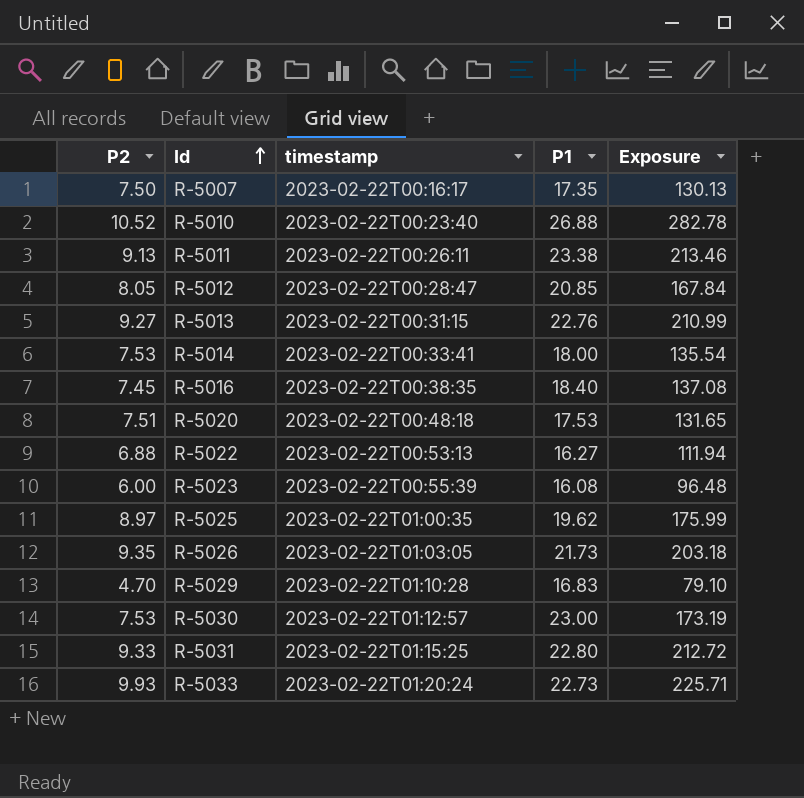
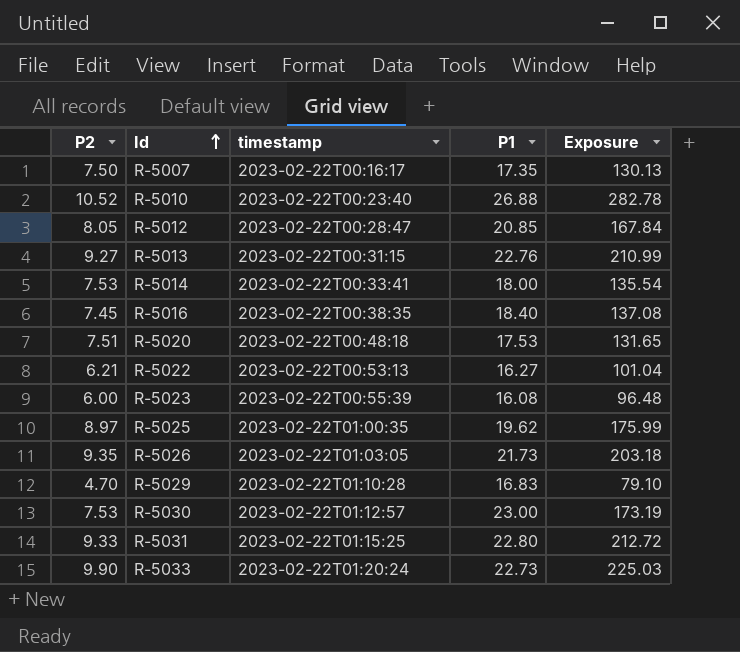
row R-5011: 9.13 | 2023-02-22T00:26:11 | 23.38 | 213.46 -> none
R-5022 | P2: 6.88 -> 6.21
R-5022 | Exposure: 111.94 -> 101.04
R-5033 | P2: 9.93 -> 9.90
R-5033 | Exposure: 225.71 -> 225.03

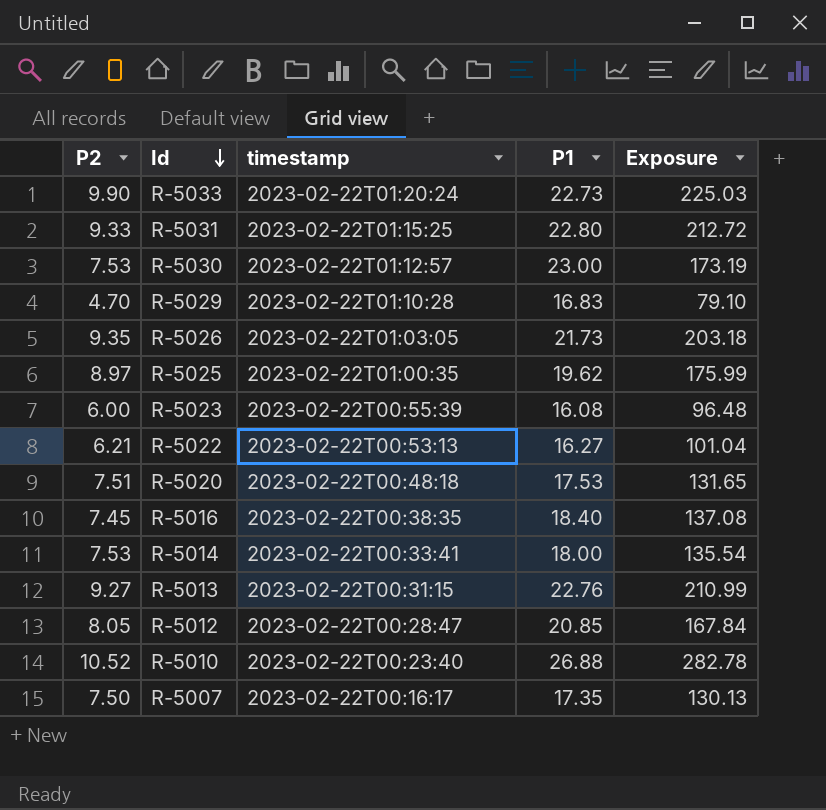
row order: Id ascending -> Id descending

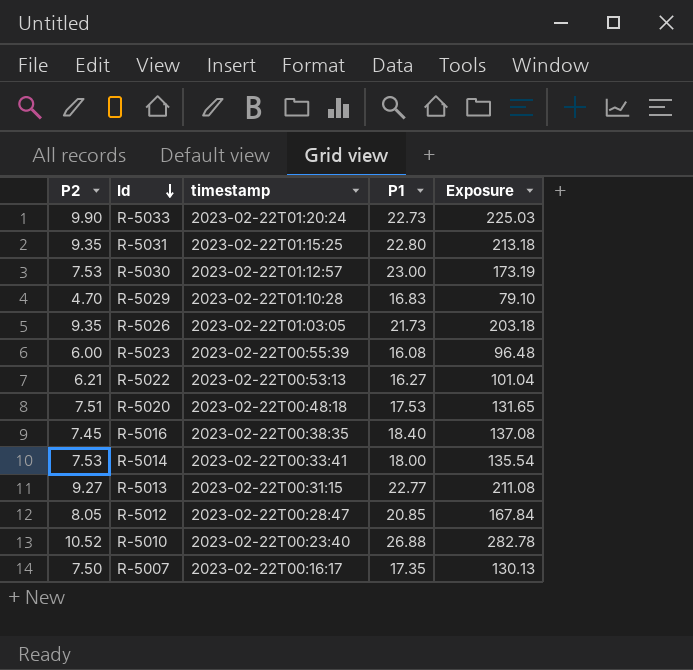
row R-5025: 8.97 | 2023-02-22T01:00:35 | 19.62 | 175.99 -> none
R-5031 | P2: 9.33 -> 9.35
R-5031 | Exposure: 212.72 -> 213.18
R-5013 | P1: 22.76 -> 22.77
R-5013 | Exposure: 210.99 -> 211.08

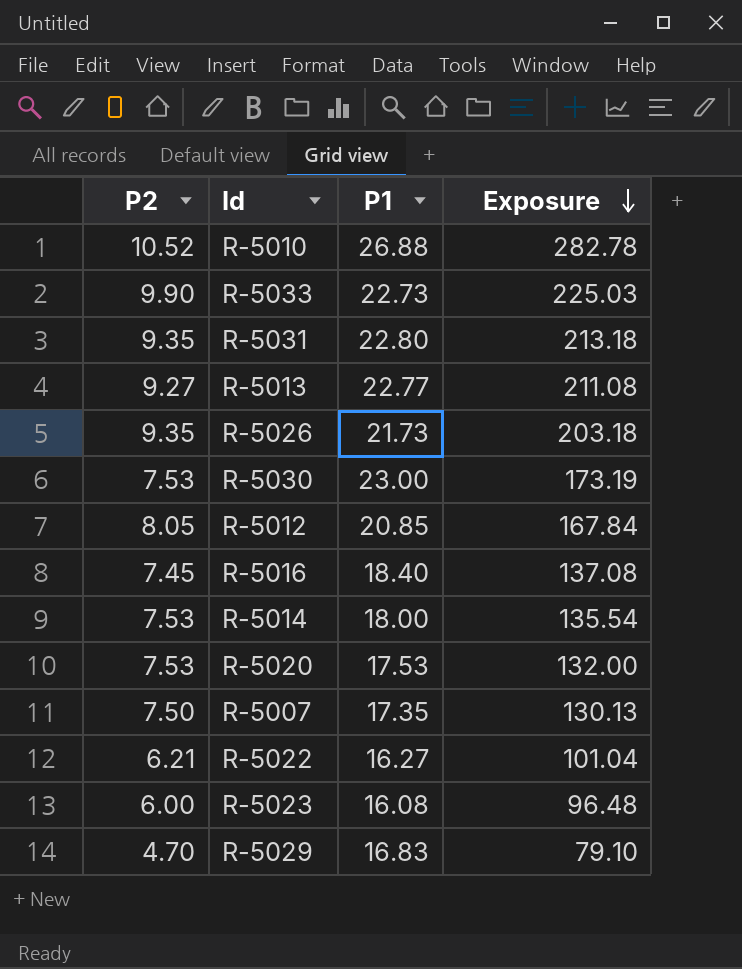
row order: Id descending -> Exposure descending
column timestamp | position: 3 -> none
R-5020 | P2: 7.51 -> 7.53
R-5020 | Exposure: 131.65 -> 132.00

